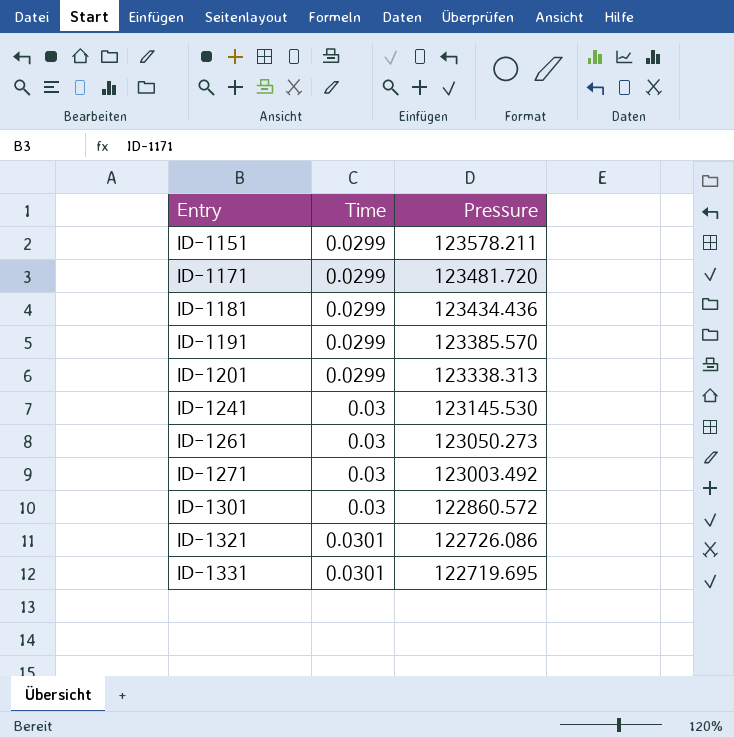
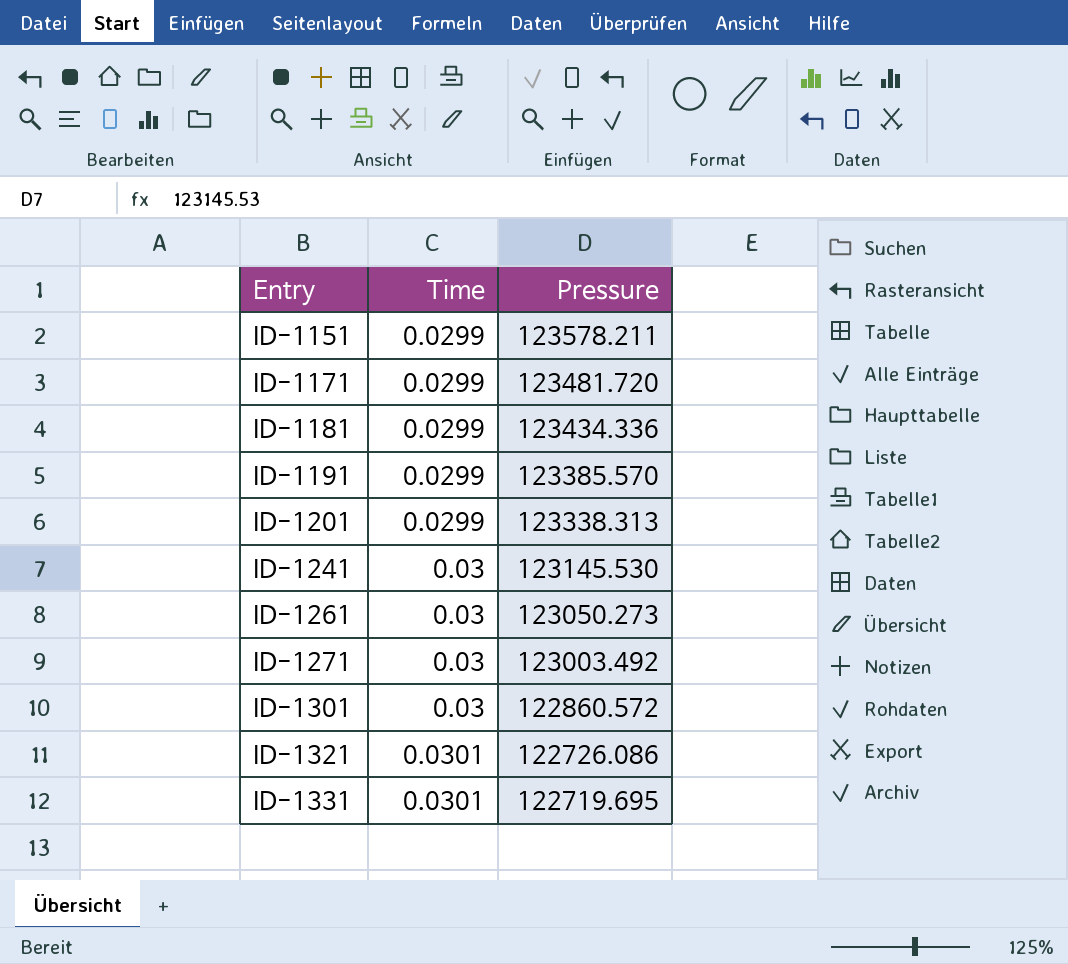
ID-1181 | Pressure: 123434.436 -> 123434.336

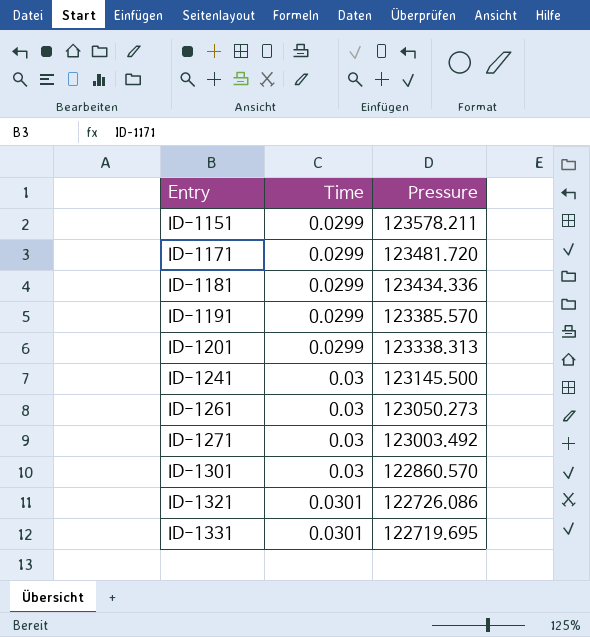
ID-1241 | Pressure: 123145.530 -> 123145.500
ID-1301 | Pressure: 122860.572 -> 122860.570

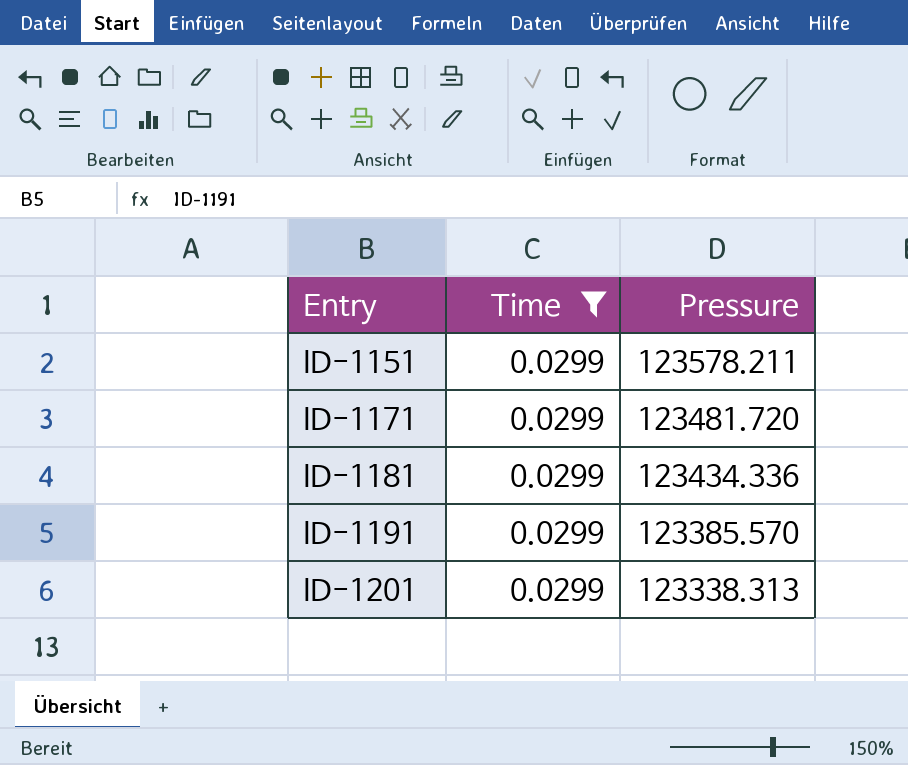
filter: none -> Time = 0.0299

